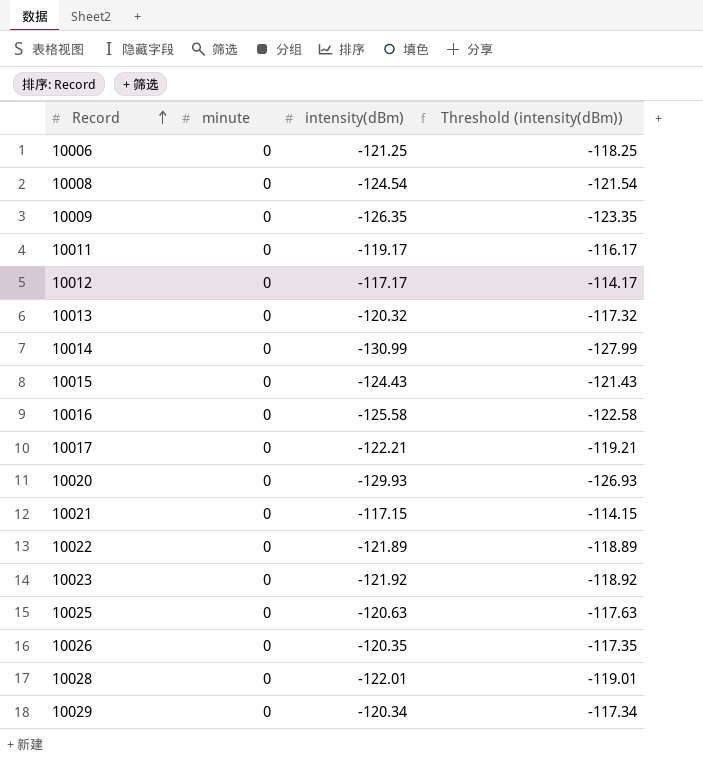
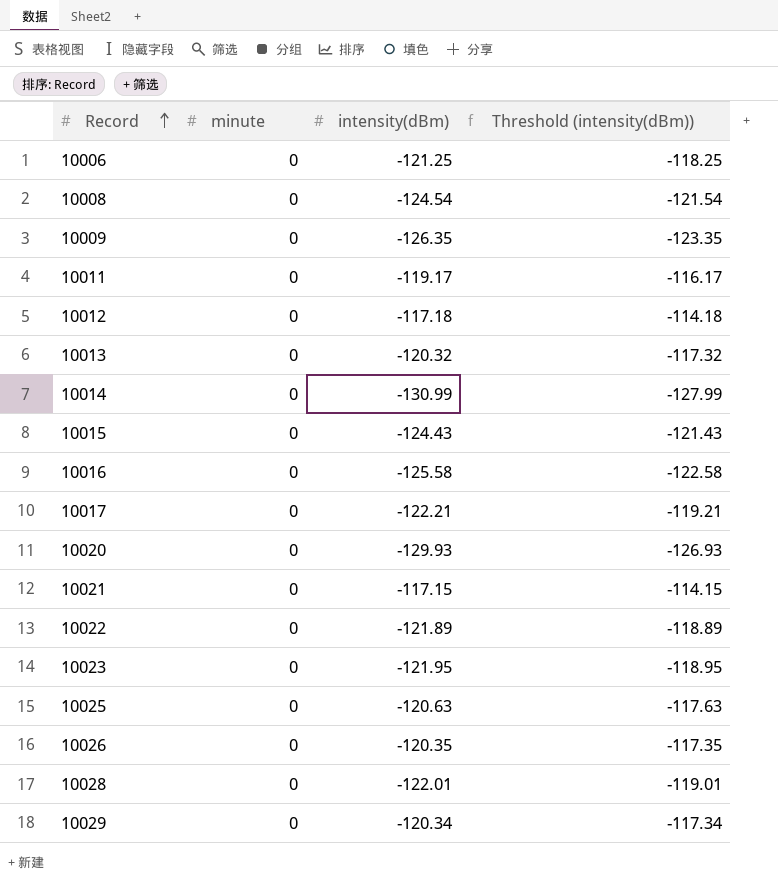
10012 | intensity(dBm): -117.17 -> -117.18
10012 | Threshold (intensity(dBm)): -114.17 -> -114.18
10023 | intensity(dBm): -121.92 -> -121.95
10023 | Threshold (intensity(dBm)): -118.92 -> -118.95

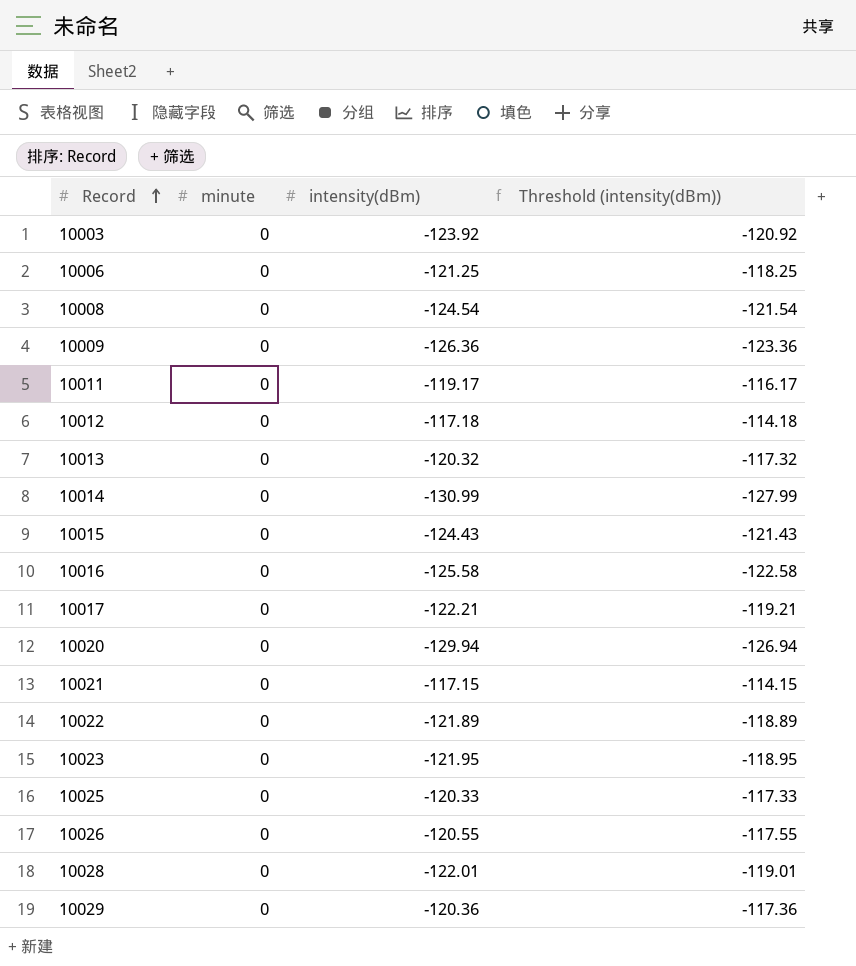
row 10003: none -> 0 | -123.92 | -120.92
10009 | intensity(dBm): -126.35 -> -126.36
10009 | Threshold (intensity(dBm)): -123.35 -> -123.36
10020 | intensity(dBm): -129.93 -> -129.94
10020 | Threshold (intensity(dBm)): -126.93 -> -126.94
10025 | intensity(dBm): -120.63 -> -120.33
10025 | Threshold (intensity(dBm)): -117.63 -> -117.33
10026 | intensity(dBm): -120.35 -> -120.55
10026 | Threshold (intensity(dBm)): -117.35 -> -117.55
10029 | intensity(dBm): -120.34 -> -120.36
10029 | Threshold (intensity(dBm)): -117.34 -> -117.36

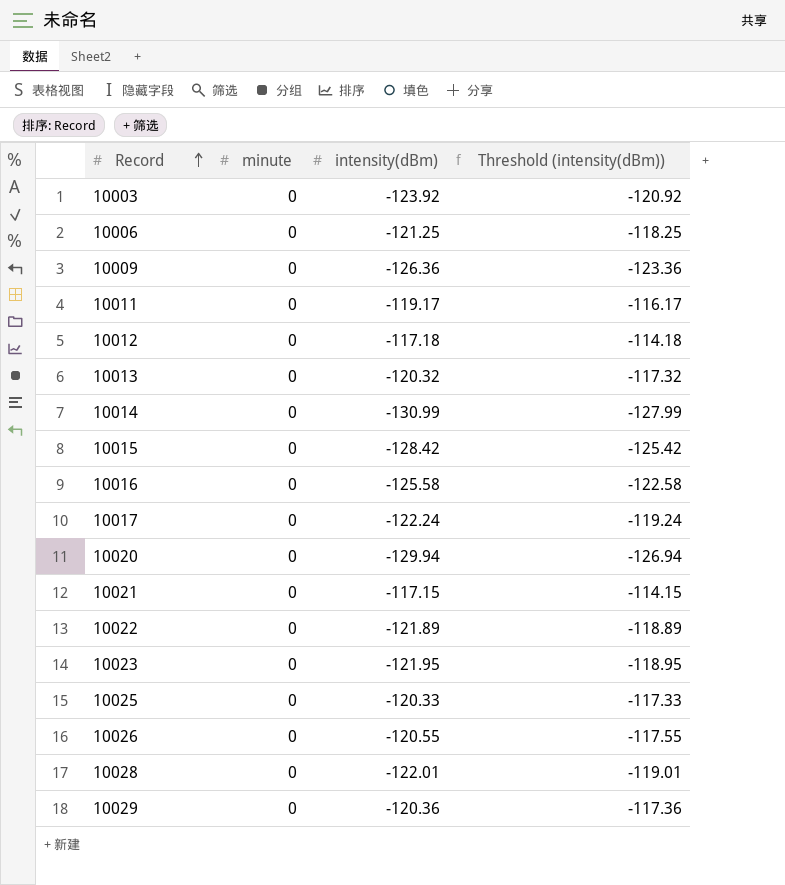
row 10008: 0 | -124.54 | -121.54 -> none
10015 | intensity(dBm): -124.43 -> -128.42
10015 | Threshold (intensity(dBm)): -121.43 -> -125.42
10017 | intensity(dBm): -122.21 -> -122.24
10017 | Threshold (intensity(dBm)): -119.21 -> -119.24

